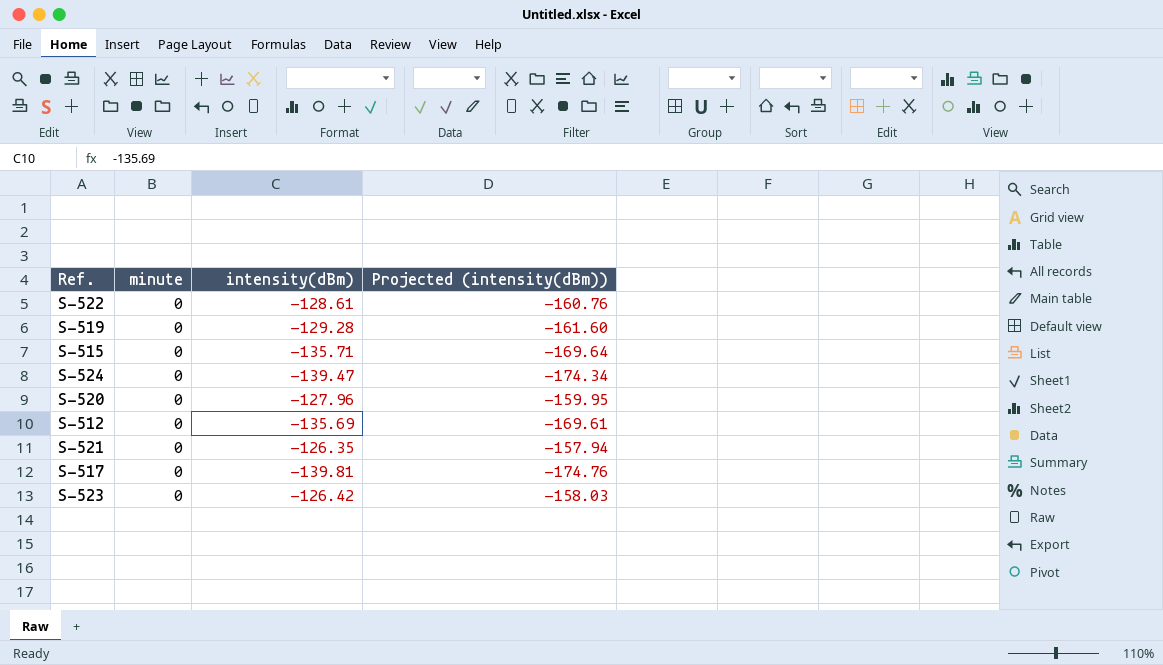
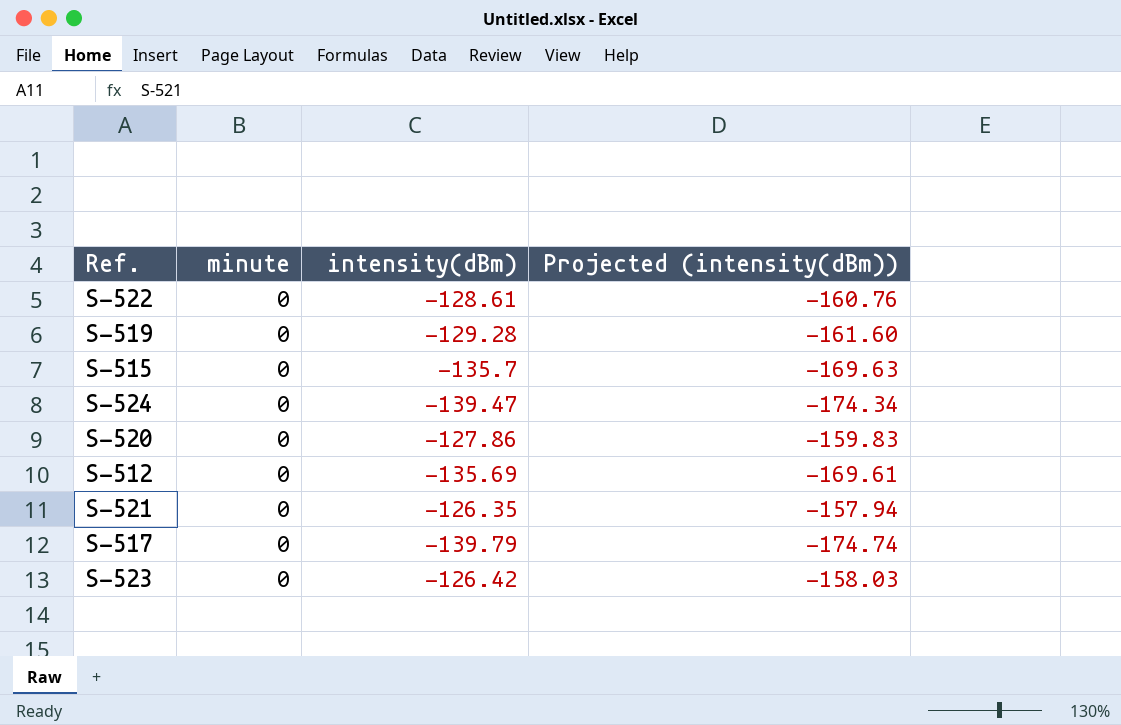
S-515 | intensity(dBm): -135.71 -> -135.7
S-515 | Projected (intensity(dBm)): -169.64 -> -169.63
S-520 | intensity(dBm): -127.96 -> -127.86
S-520 | Projected (intensity(dBm)): -159.95 -> -159.83
S-517 | intensity(dBm): -139.81 -> -139.79
S-517 | Projected (intensity(dBm)): -174.76 -> -174.74

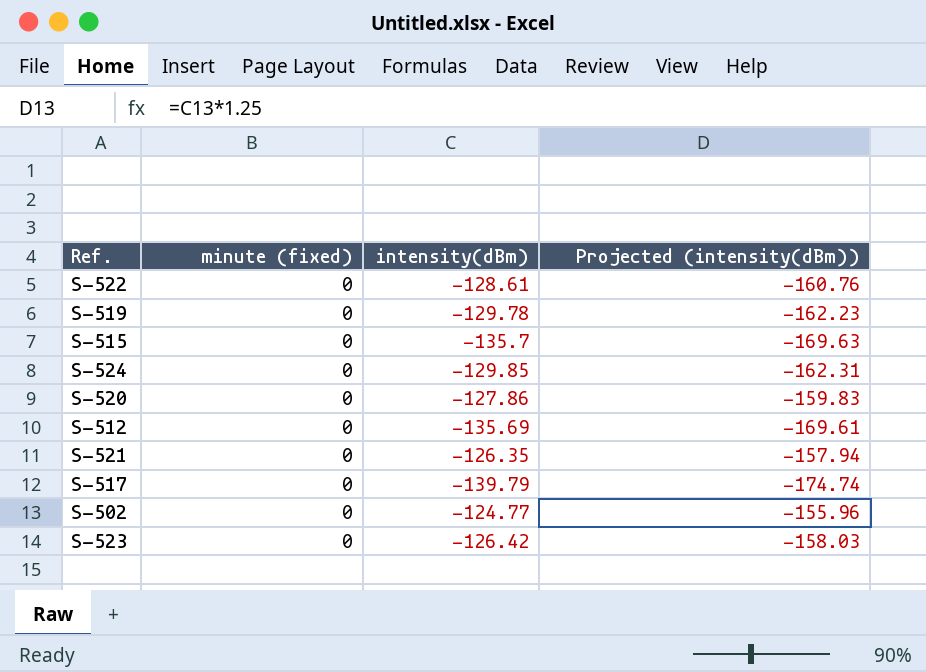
column name: minute -> minute (fixed)
S-519 | intensity(dBm): -129.28 -> -129.78
S-519 | Projected (intensity(dBm)): -161.60 -> -162.23
S-524 | intensity(dBm): -139.47 -> -129.85
S-524 | Projected (intensity(dBm)): -174.34 -> -162.31
row S-502: none -> 0 | -124.77 | -155.96

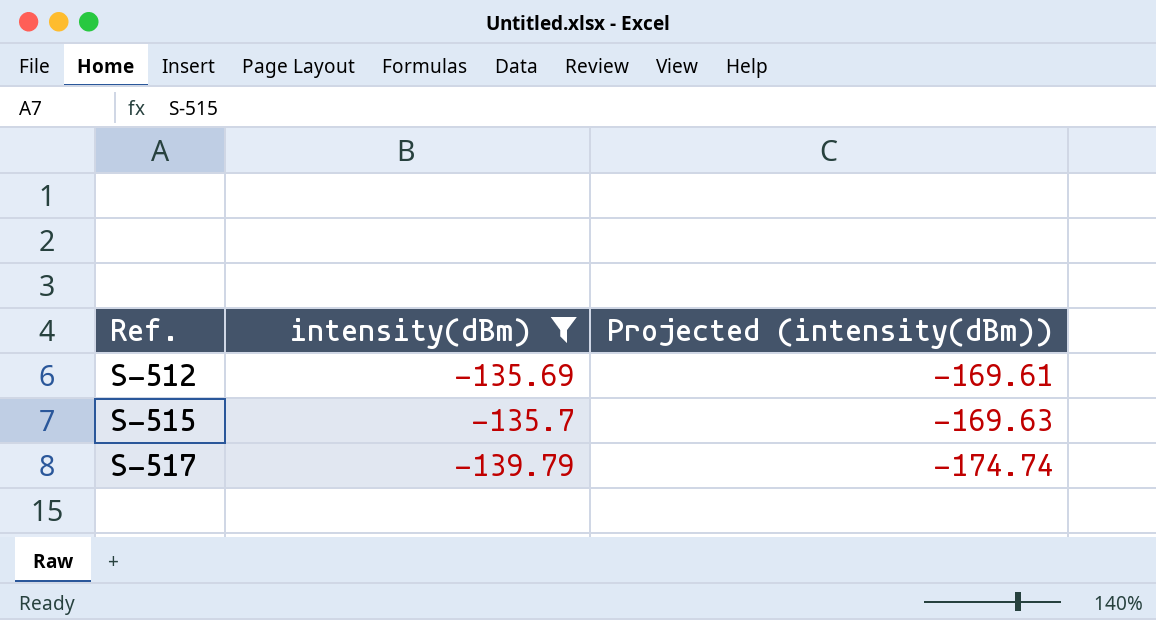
filter: none -> intensity(dBm) <= -135.69
row order: none -> Ref. ascending
column minute (fixed) | position: 2 -> none

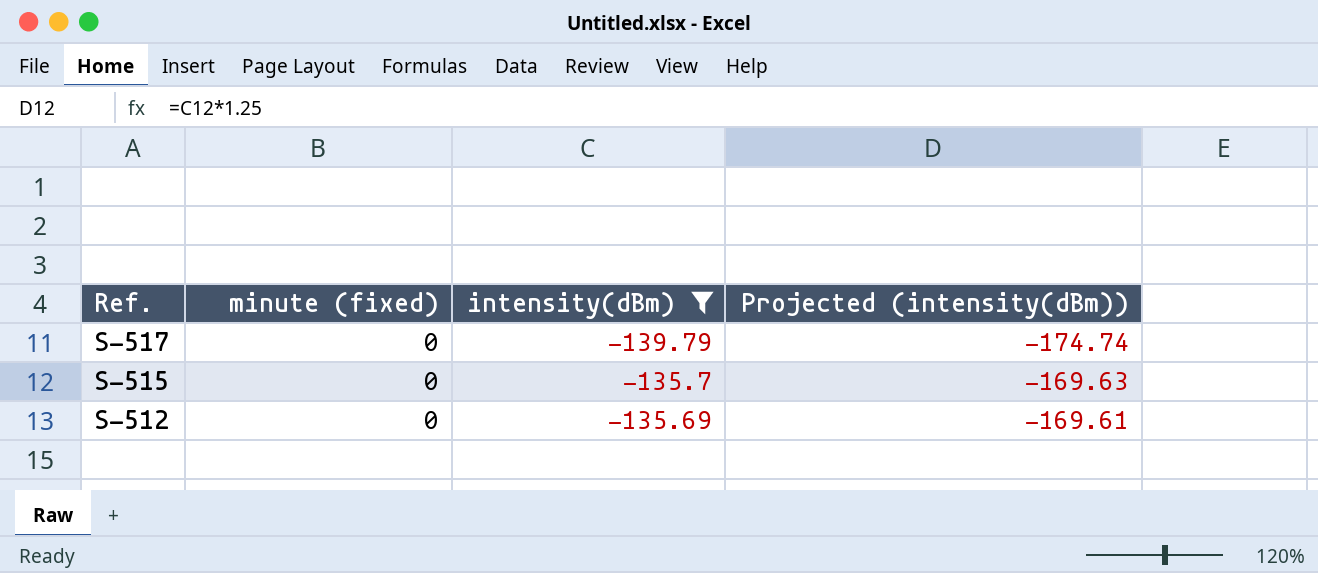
row order: Ref. ascending -> Ref. descending
column minute (fixed) | position: none -> 2

